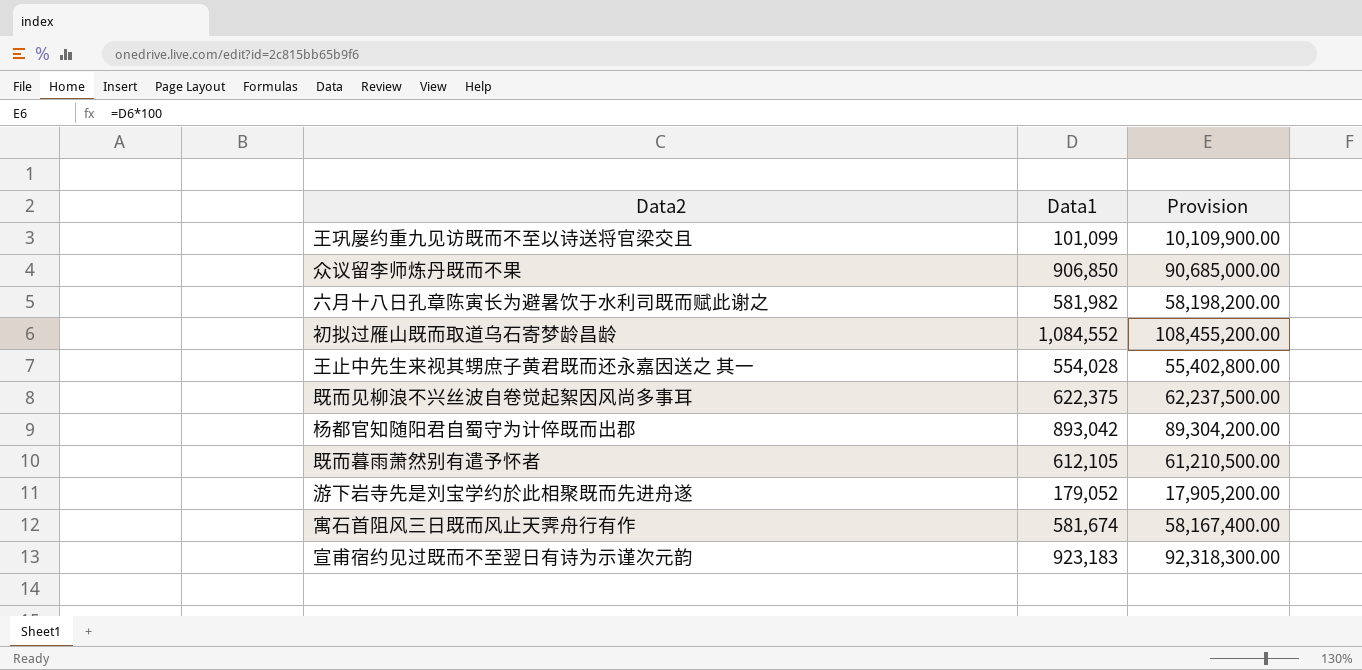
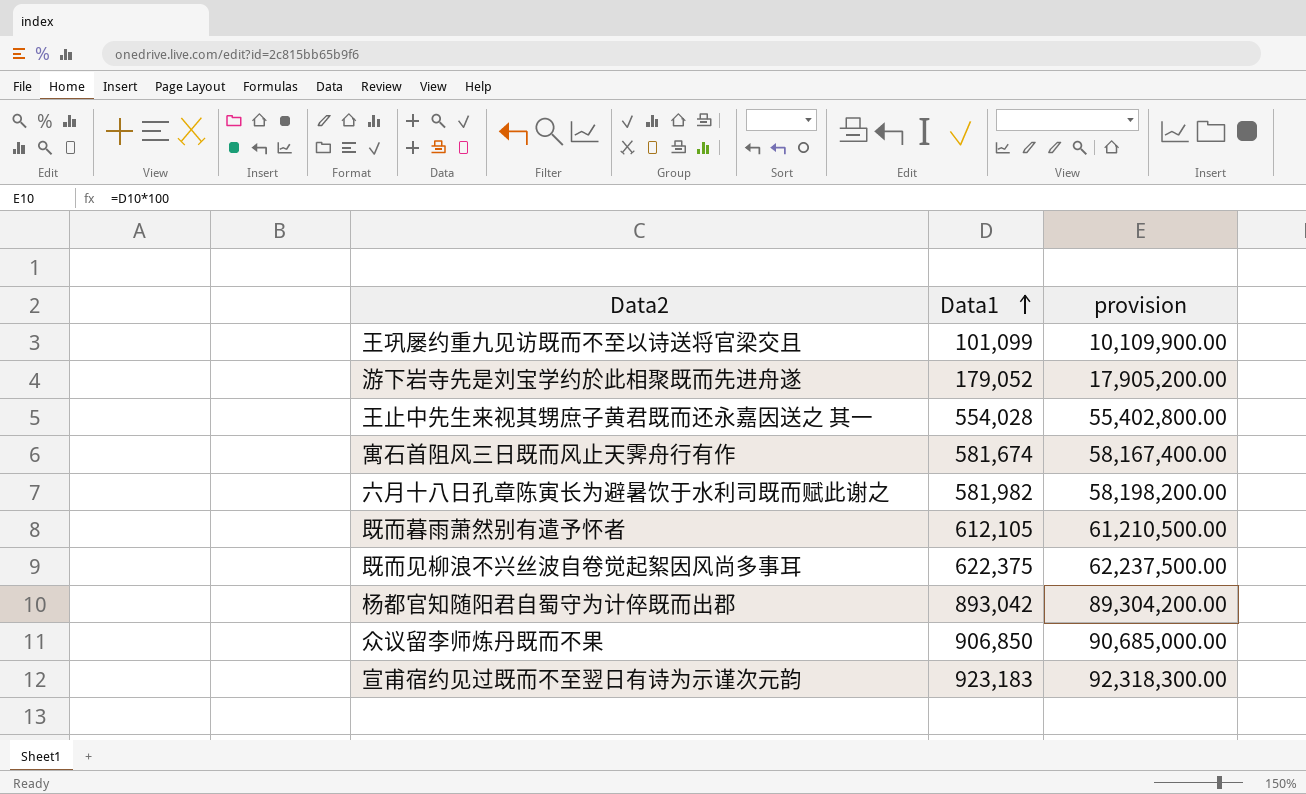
row order: none -> Data1 ascending
column name: Provision -> provision
row 初拟过雁山既而取道乌石寄梦龄昌龄: 1,084,552 | 108,455,200.00 -> none

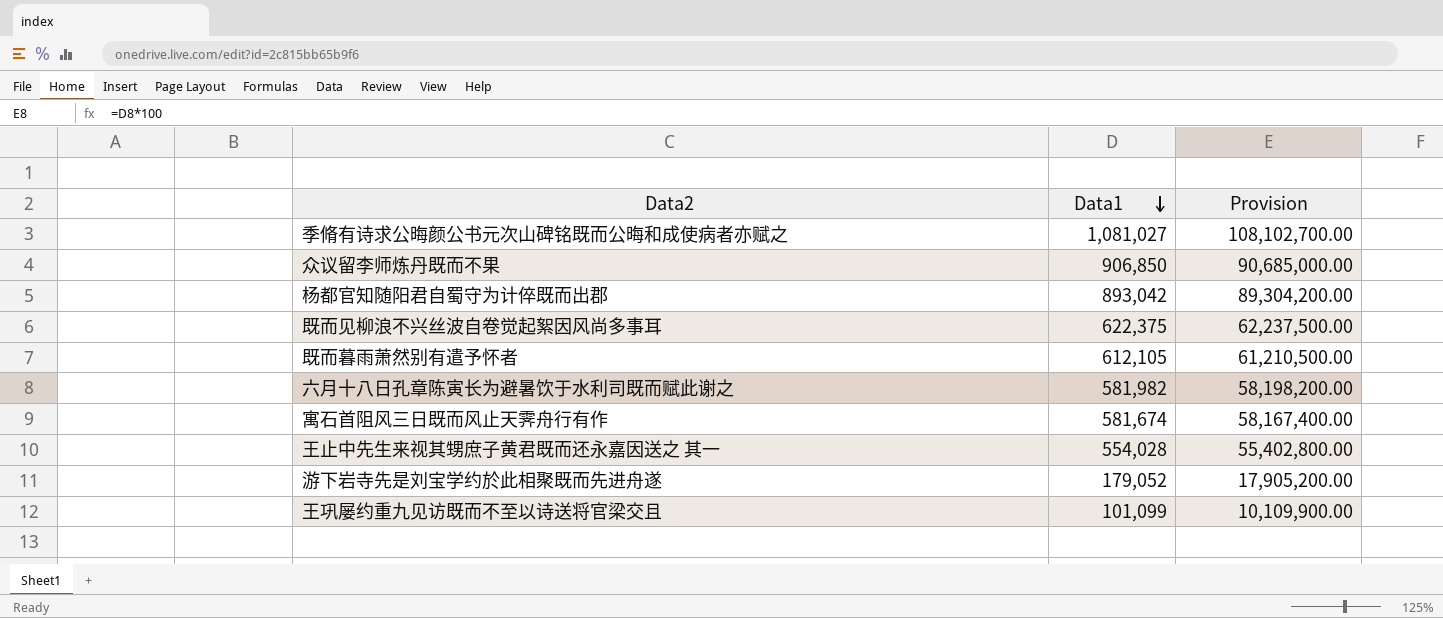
row order: Data1 ascending -> Data1 descending
column name: provision -> Provision
row 宣甫宿约见过既而不至翌日有诗为示谨次元韵: 923,183 | 92,318,300.00 -> none
row 季脩有诗求公晦颜公书元次山碑铭既而公晦和成使病者亦赋之: none -> 1,081,027 | 108,102,700.00

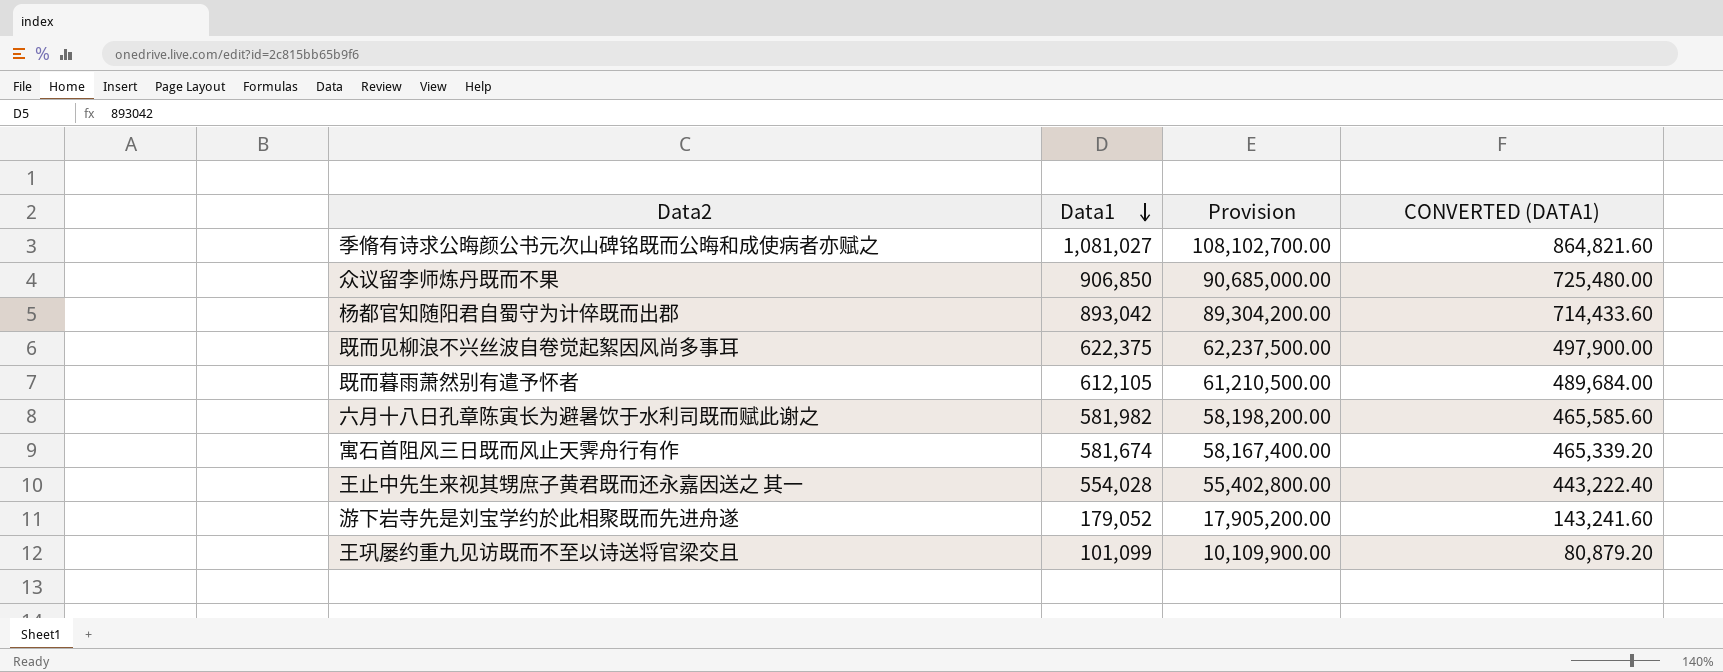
column CONVERTED (DATA1) | formula: none -> [Data1] * 0.8

